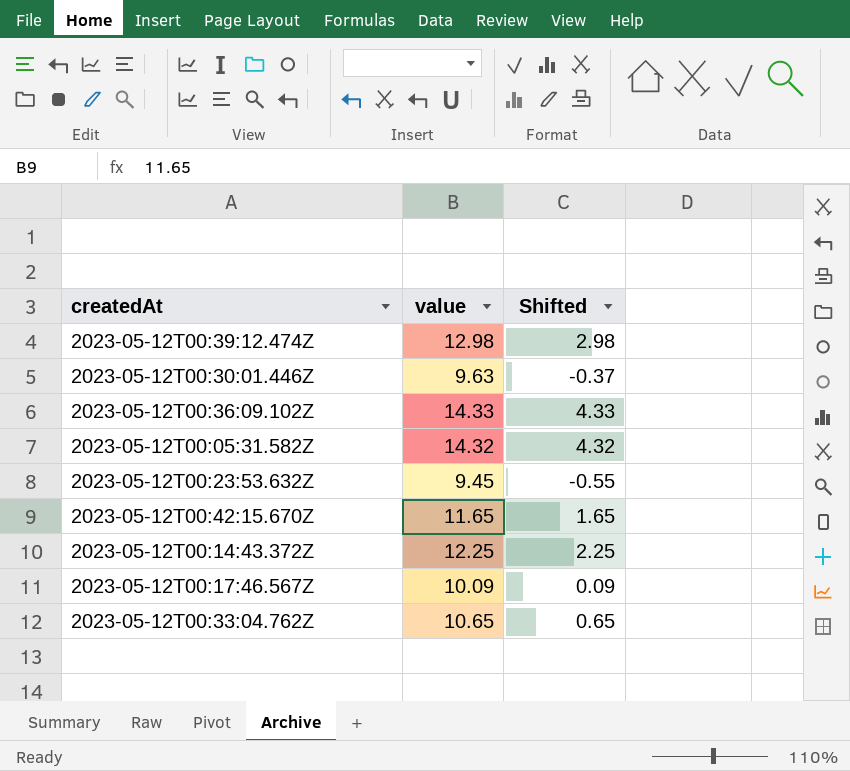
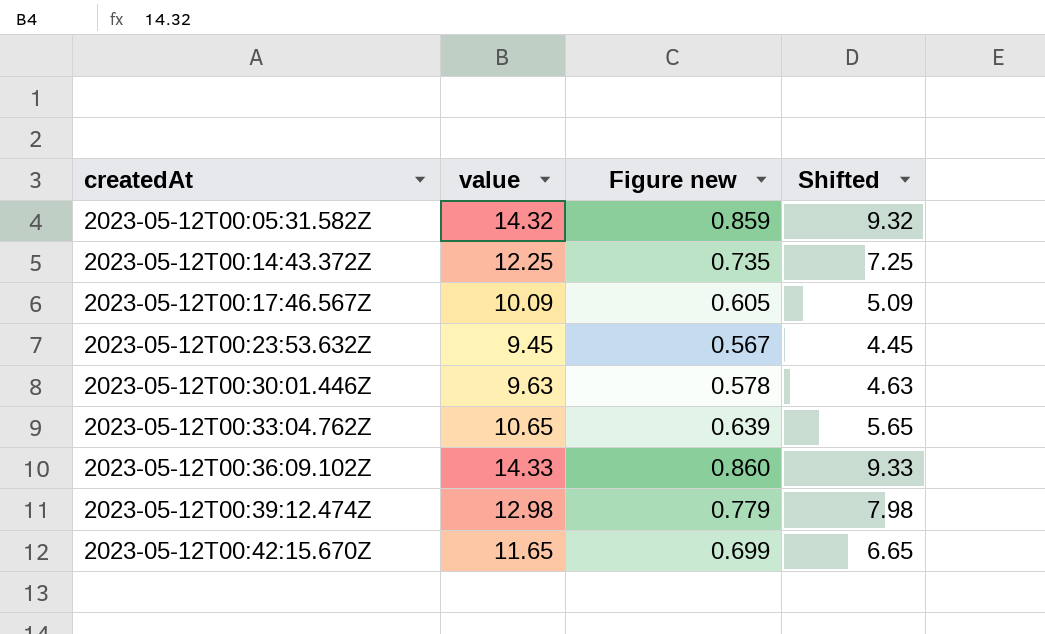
row order: none -> createdAt ascending
column Figure new | formula: none -> [value] * 0.06
column Shifted | formula: [value] - 10 -> [value] - 5

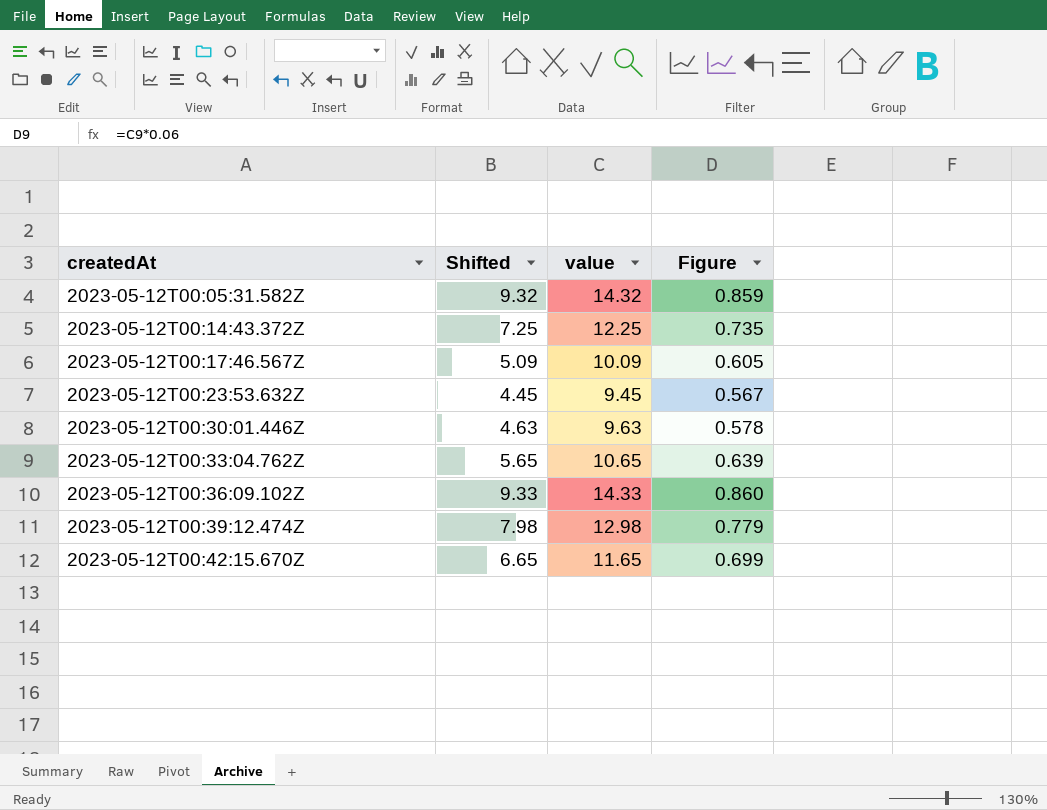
column Shifted | position: 4 -> 2
column name: Figure new -> Figure

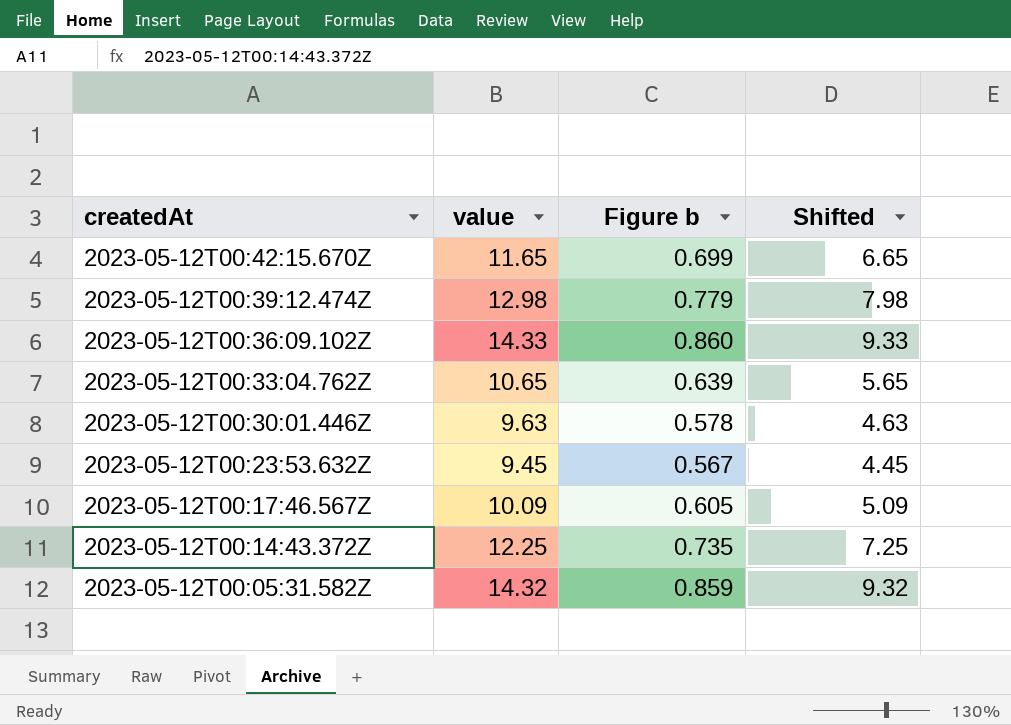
row order: createdAt ascending -> createdAt descending
column name: Figure -> Figure b
column Shifted | position: 2 -> 4

